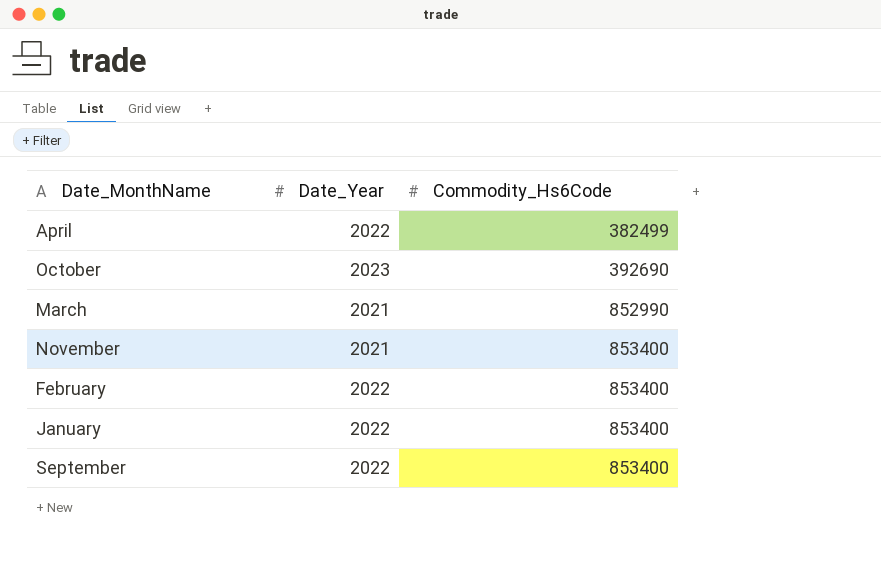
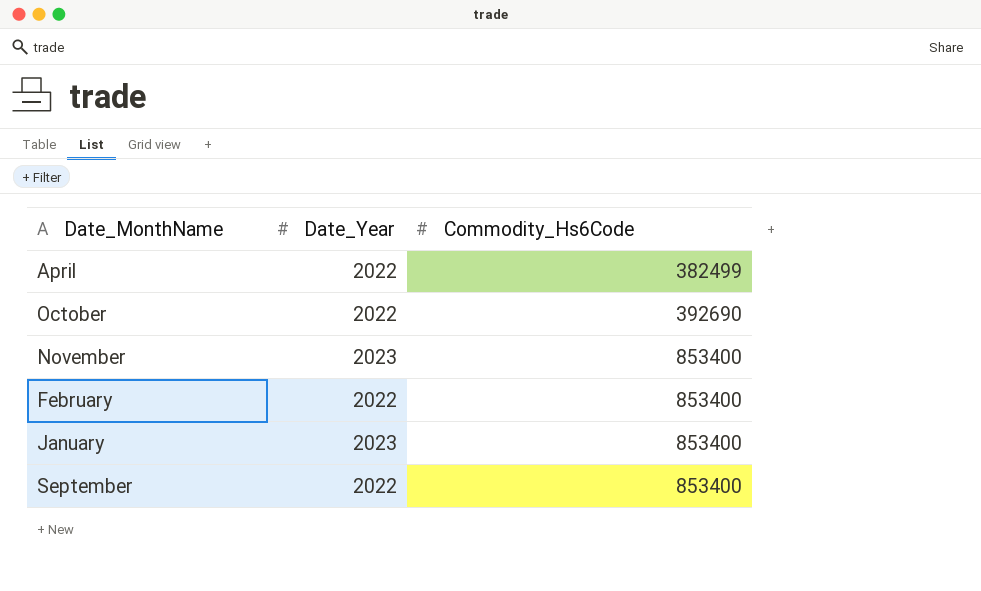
row March: 2021 | 852990 -> none
October | Date_Year: 2023 -> 2022
November | Date_Year: 2021 -> 2023
January | Date_Year: 2022 -> 2023

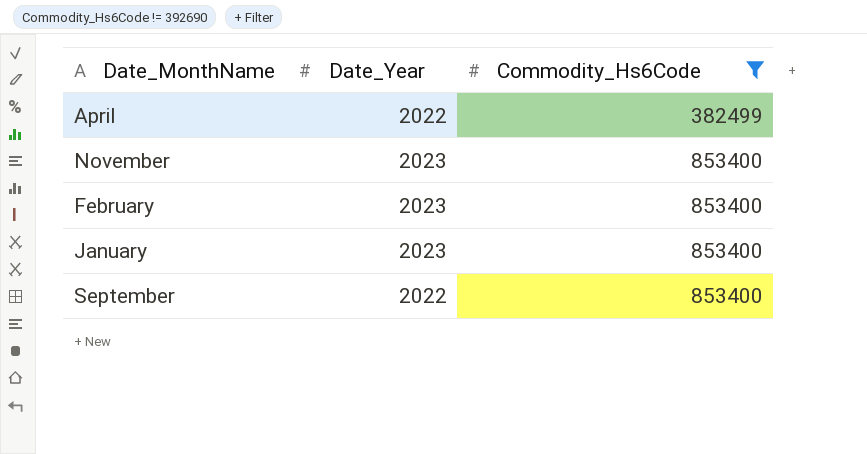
filter: none -> Commodity_Hs6Code != 392690
February | Date_Year: 2022 -> 2023

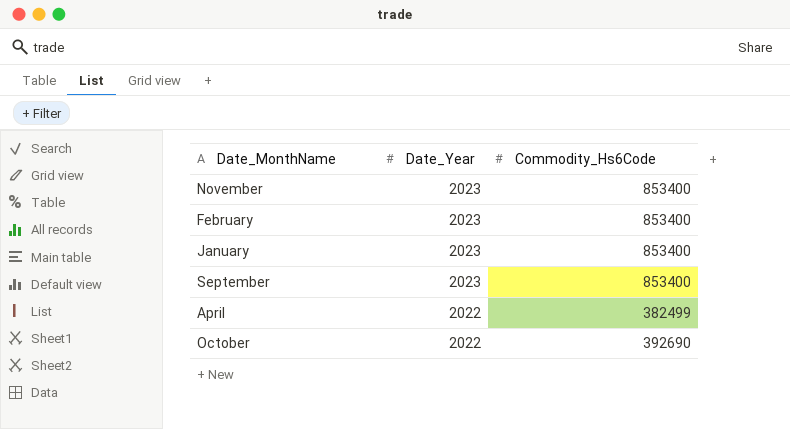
filter: Commodity_Hs6Code != 392690 -> none
row order: Commodity_Hs6Code ascending -> Date_Year descending
September | Date_Year: 2022 -> 2023

